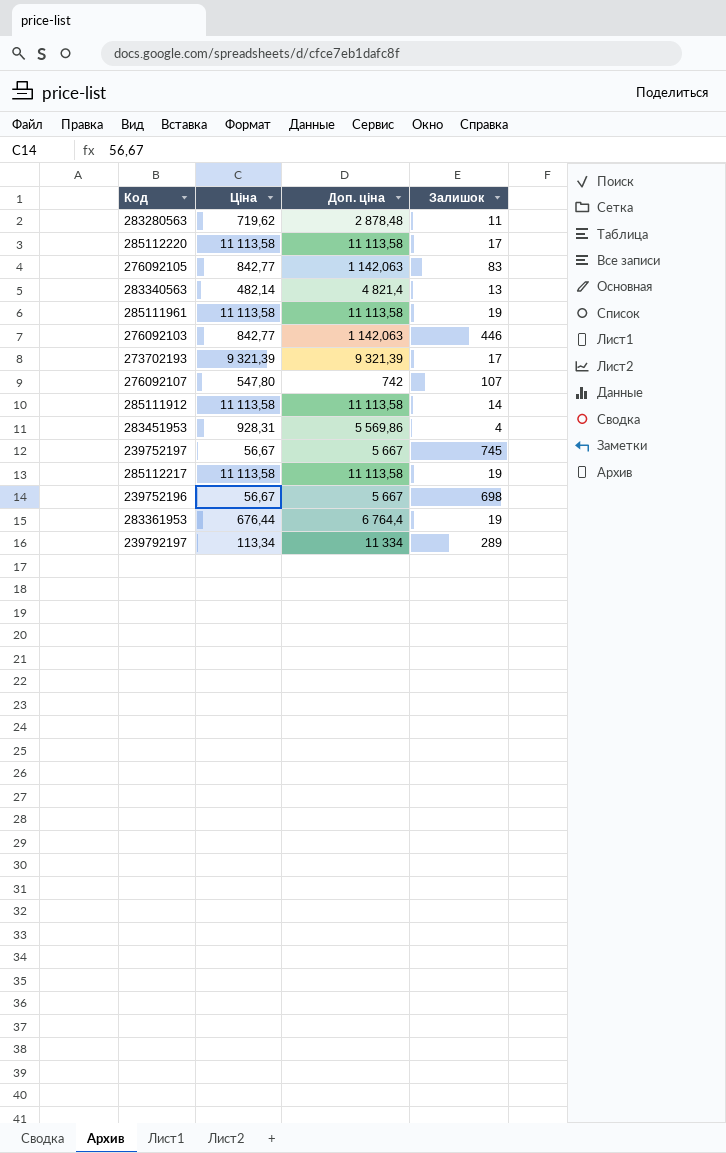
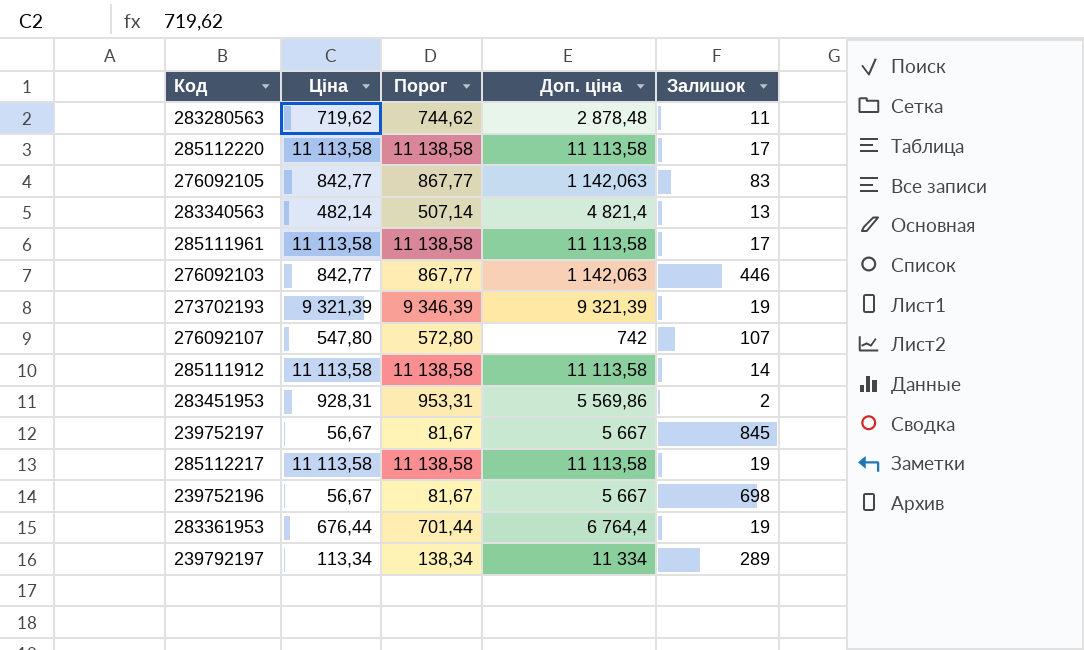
column Порог | formula: none -> [Ціна] + 25
285111961 | Залишок: 19 -> 17
273702193 | Залишок: 17 -> 19
283451953 | Залишок: 4 -> 2
239752197 | Залишок: 745 -> 845

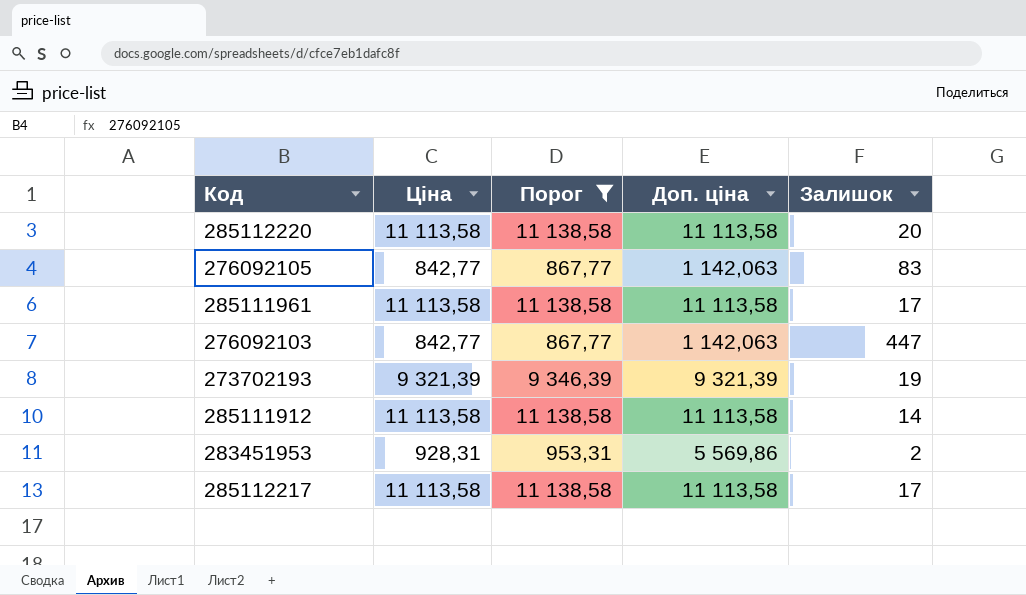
filter: none -> Порог >= 867,77
285112220 | Залишок: 17 -> 20
276092103 | Залишок: 446 -> 447
285112217 | Залишок: 19 -> 17

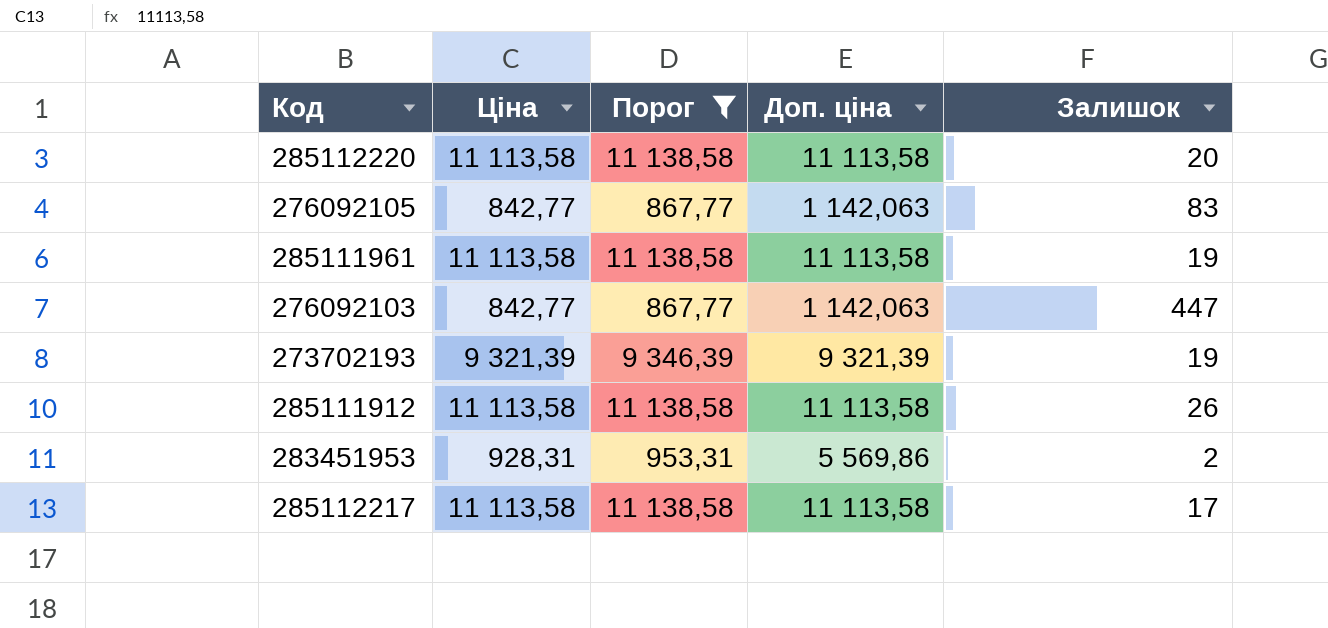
285111961 | Залишок: 17 -> 19
285111912 | Залишок: 14 -> 26

